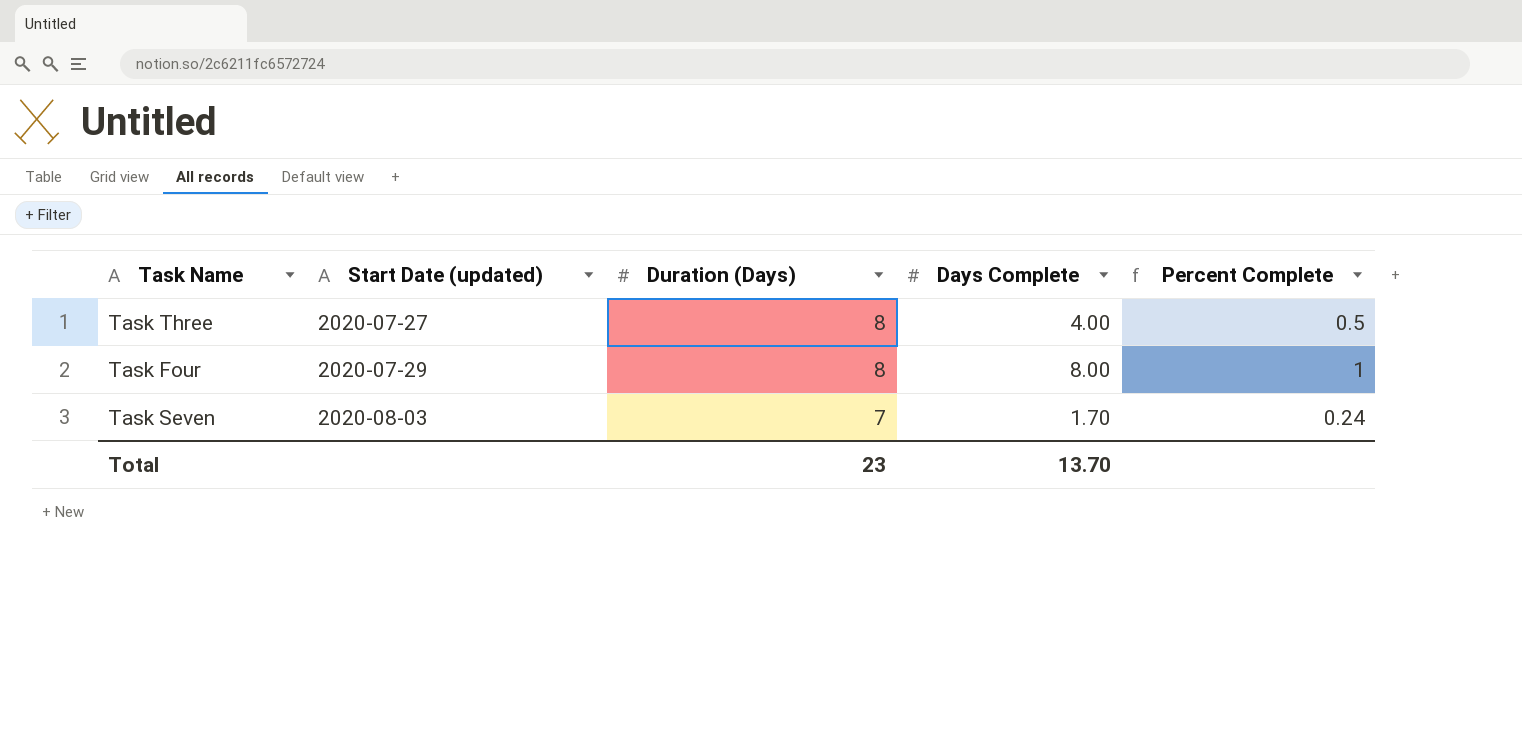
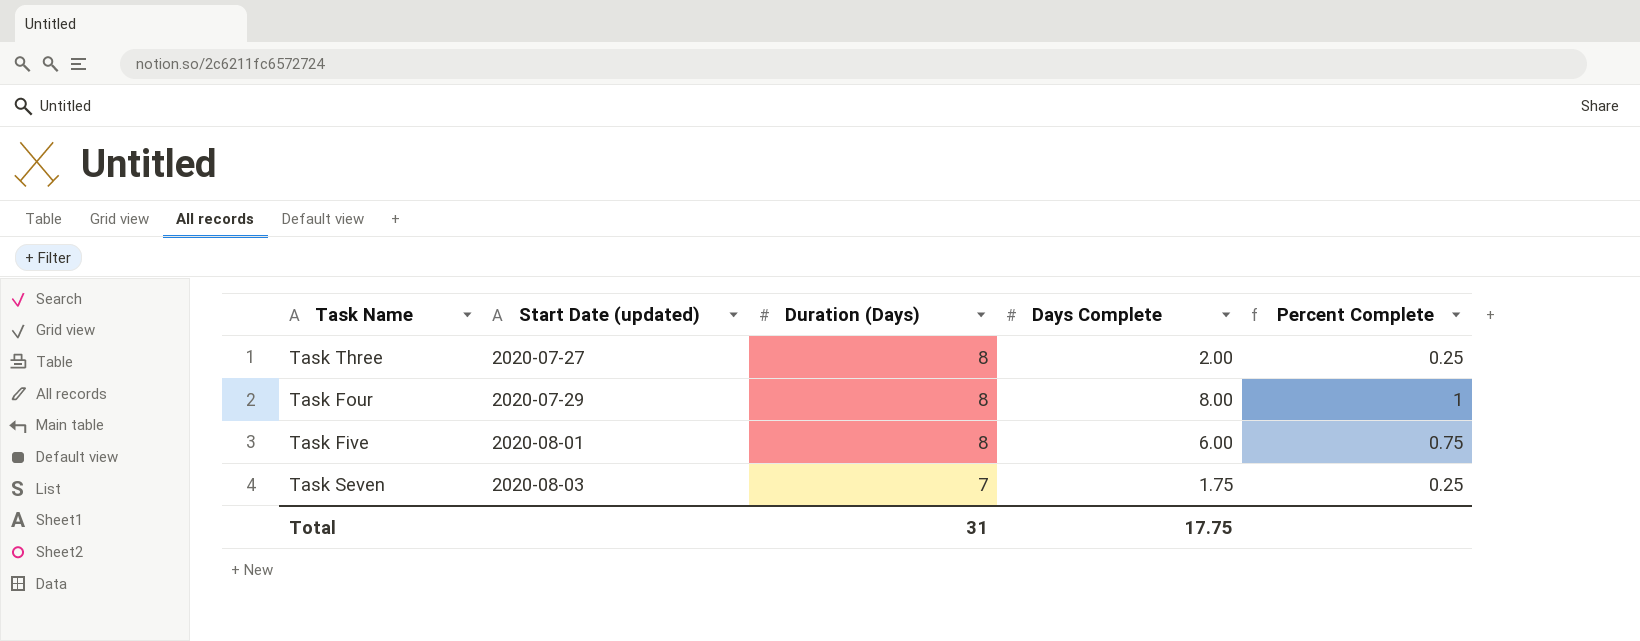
Task Three | Days Complete: 4.00 -> 2.00
Task Three | Percent Complete: 0.5 -> 0.25
row Task Five: none -> 2020-08-01 | 8 | 6.00 | 0.75
Task Seven | Days Complete: 1.70 -> 1.75
Task Seven | Percent Complete: 0.24 -> 0.25
Total | Duration (Days): 23 -> 31
Total | Days Complete: 13.70 -> 17.75

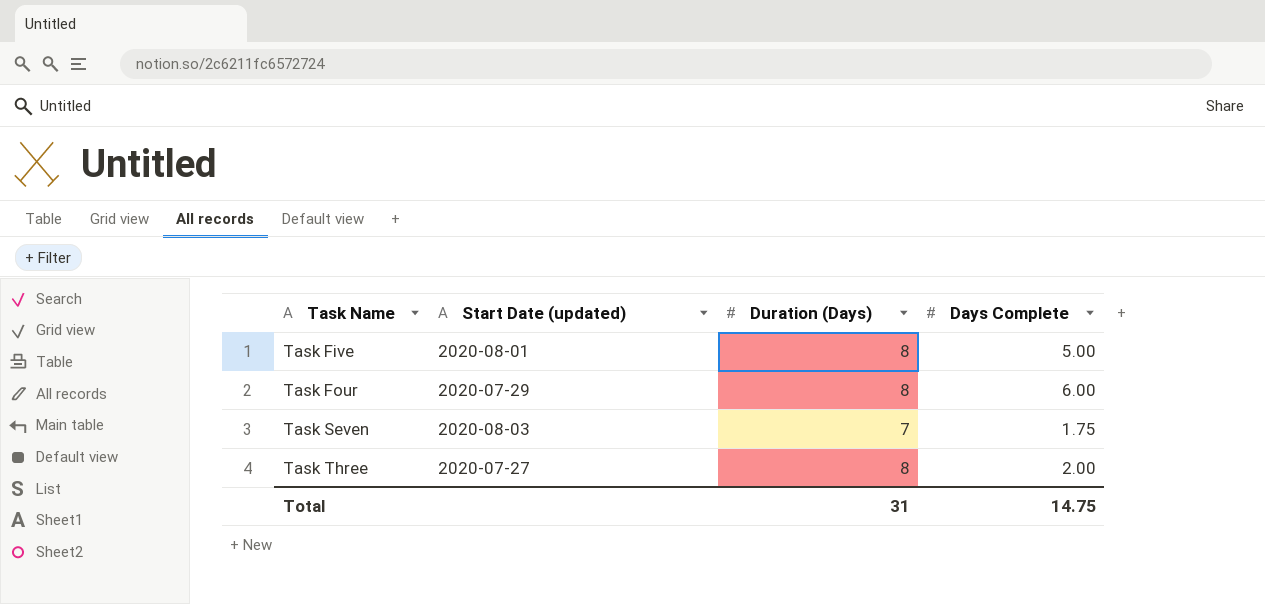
row order: Start Date (updated) ascending -> Task Name ascending
column Percent Complete | formula: [Days Complete] / [Duration (Days)] -> none
Task Five | Days Complete: 6.00 -> 5.00
Task Four | Days Complete: 8.00 -> 6.00
Total | Days Complete: 17.75 -> 14.75

